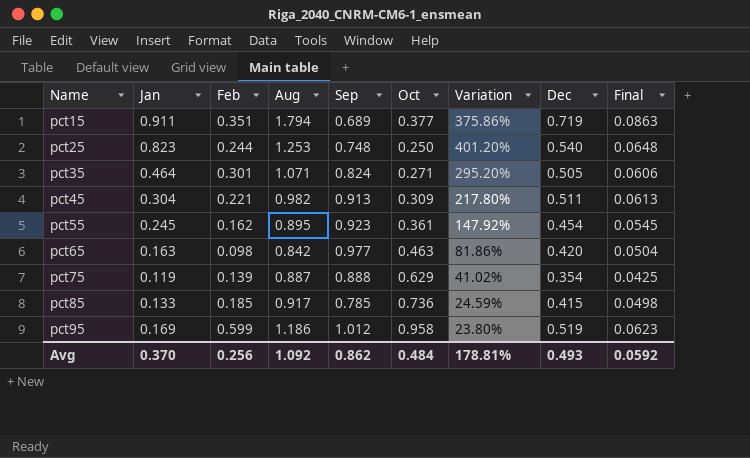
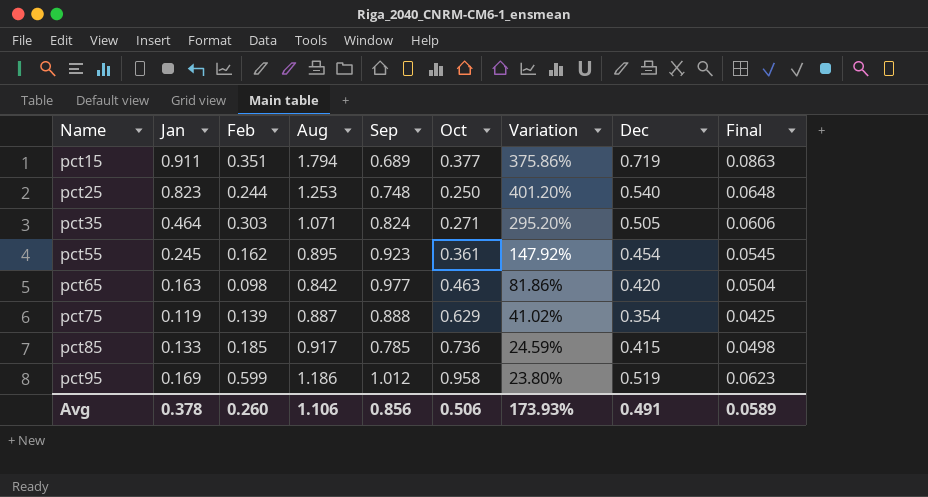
row pct45: 0.304 | 0.221 | 0.982 | 0.913 | 0.309 | 217.80% | 0.511 | 0.0613 -> none
pct35 | Feb: 0.301 -> 0.303
Avg | Jan: 0.370 -> 0.378
Avg | Feb: 0.256 -> 0.260
Avg | Aug: 1.092 -> 1.106
Avg | Sep: 0.862 -> 0.856
Avg | Oct: 0.484 -> 0.506
Avg | Variation: 178.81% -> 173.93%
Avg | Dec: 0.493 -> 0.491
Avg | Final: 0.0592 -> 0.0589

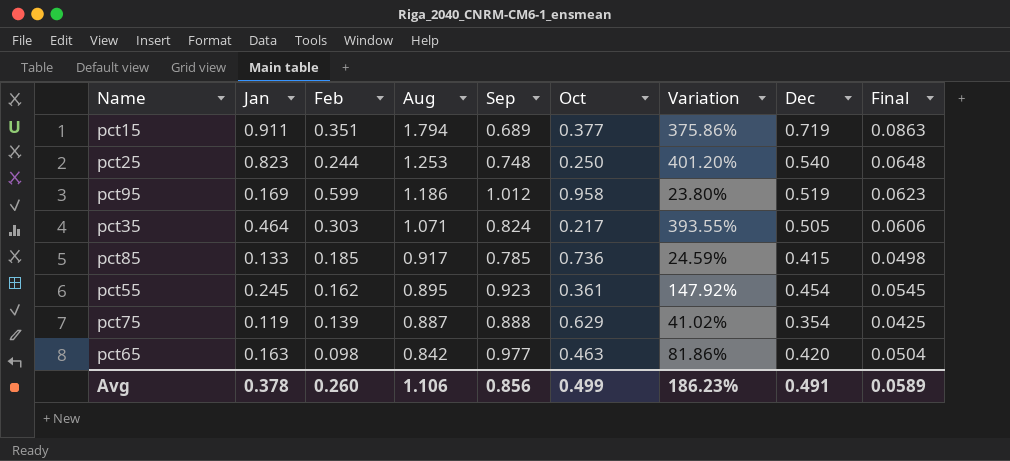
row order: Name ascending -> Aug descending
pct35 | Oct: 0.271 -> 0.217
pct35 | Variation: 295.20% -> 393.55%
Avg | Oct: 0.506 -> 0.499
Avg | Variation: 173.93% -> 186.23%

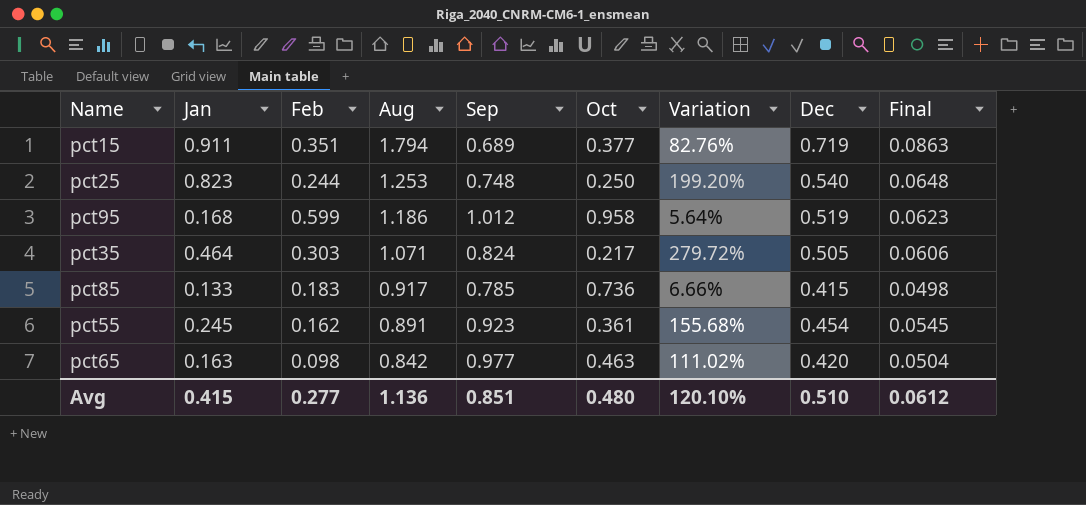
column Variation | formula: ([Aug] - [Oct]) / [Oct] -> ([Sep] - [Oct]) / [Oct]
row pct75: 0.119 | 0.139 | 0.887 | 0.888 | 0.629 | 41.02% | 0.354 | 0.0425 -> none
pct95 | Jan: 0.169 -> 0.168
pct85 | Feb: 0.185 -> 0.183
pct55 | Aug: 0.895 -> 0.891
Avg | Jan: 0.378 -> 0.415
Avg | Feb: 0.260 -> 0.277
Avg | Aug: 1.106 -> 1.136
Avg | Sep: 0.856 -> 0.851
Avg | Oct: 0.499 -> 0.480
Avg | Variation: 186.23% -> 120.10%
Avg | Dec: 0.491 -> 0.510
Avg | Final: 0.0589 -> 0.0612

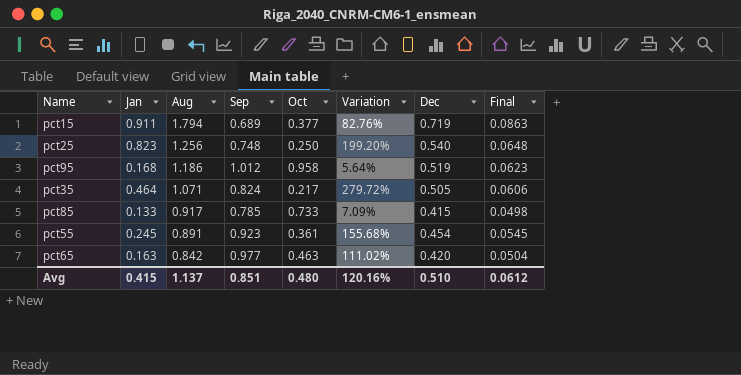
column Feb | position: 3 -> none
pct25 | Aug: 1.253 -> 1.256
pct85 | Oct: 0.736 -> 0.733
pct85 | Variation: 6.66% -> 7.09%
Avg | Aug: 1.136 -> 1.137
Avg | Variation: 120.10% -> 120.16%

